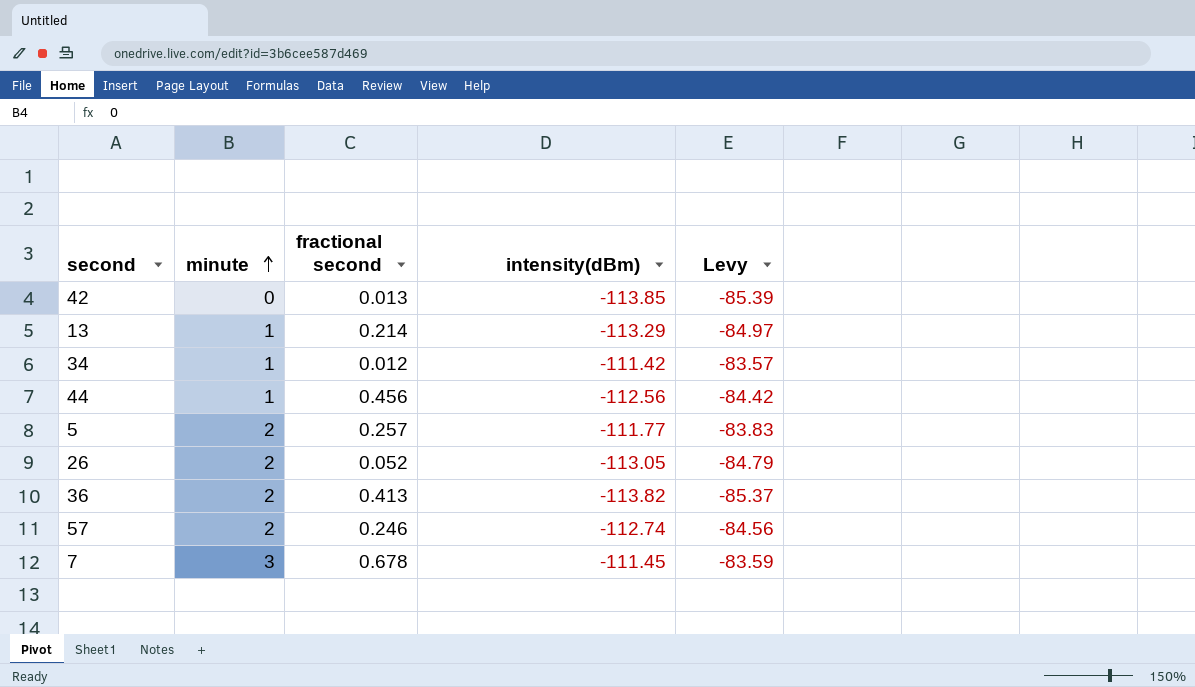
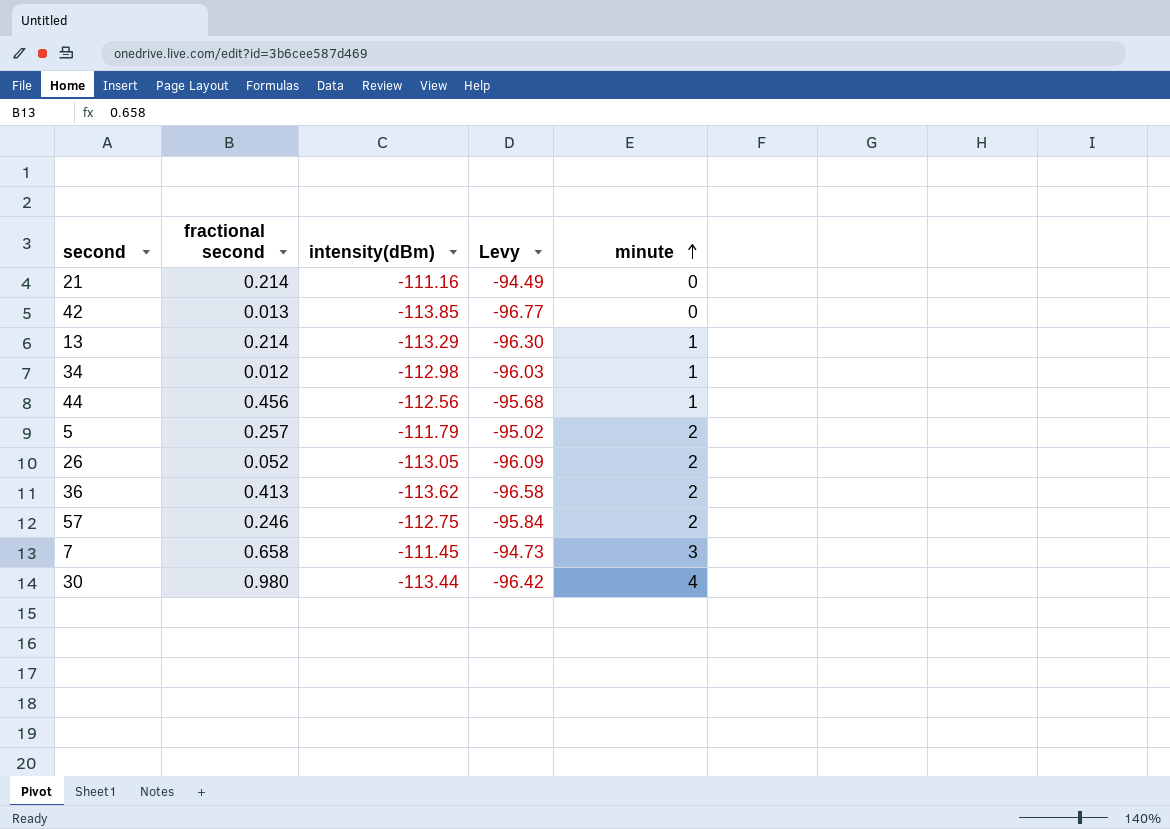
column Levy | formula: [intensity(dBm)] * 0.75 -> [intensity(dBm)] * 0.85
column minute | position: 2 -> 5
row 21: none -> 0.214 | -111.16 | -94.49 | 0
34 | intensity(dBm): -111.42 -> -112.98
5 | intensity(dBm): -111.77 -> -111.79
36 | intensity(dBm): -113.82 -> -113.62
57 | intensity(dBm): -112.74 -> -112.75
7 | fractional second: 0.678 -> 0.658
row 30: none -> 0.980 | -113.44 | -96.42 | 4

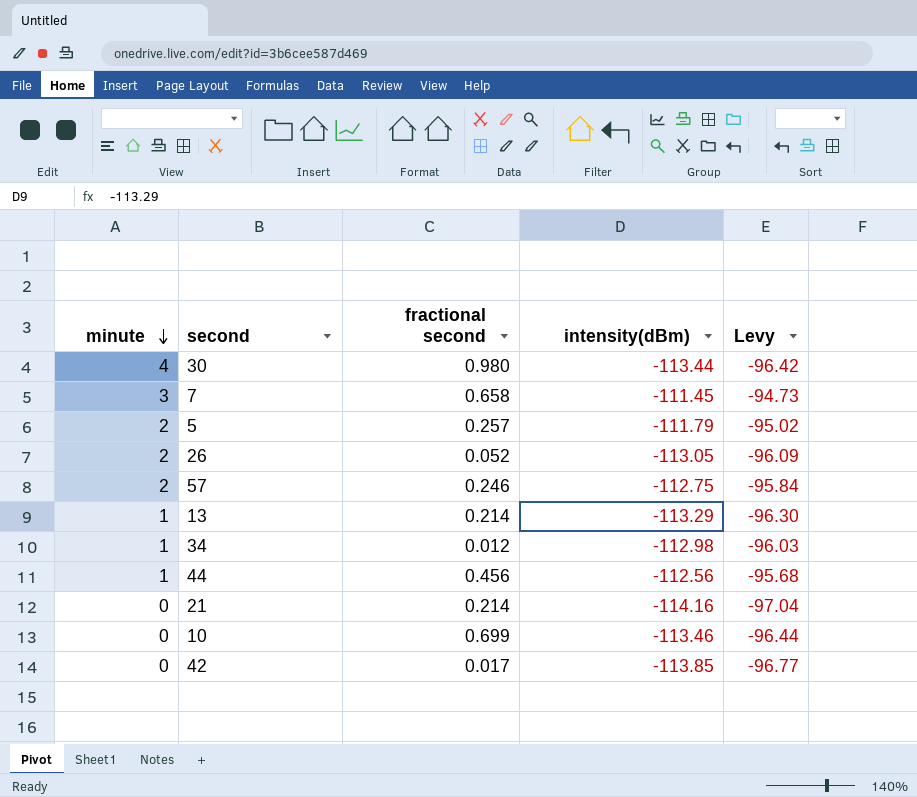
row order: minute ascending -> minute descending
column minute | position: 5 -> 1
row 36: 0.413 | -113.62 | -96.58 | 2 -> none
21 | intensity(dBm): -111.16 -> -114.16
21 | Levy: -94.49 -> -97.04
row 10: none -> 0 | 0.699 | -113.46 | -96.44
42 | fractional second: 0.013 -> 0.017

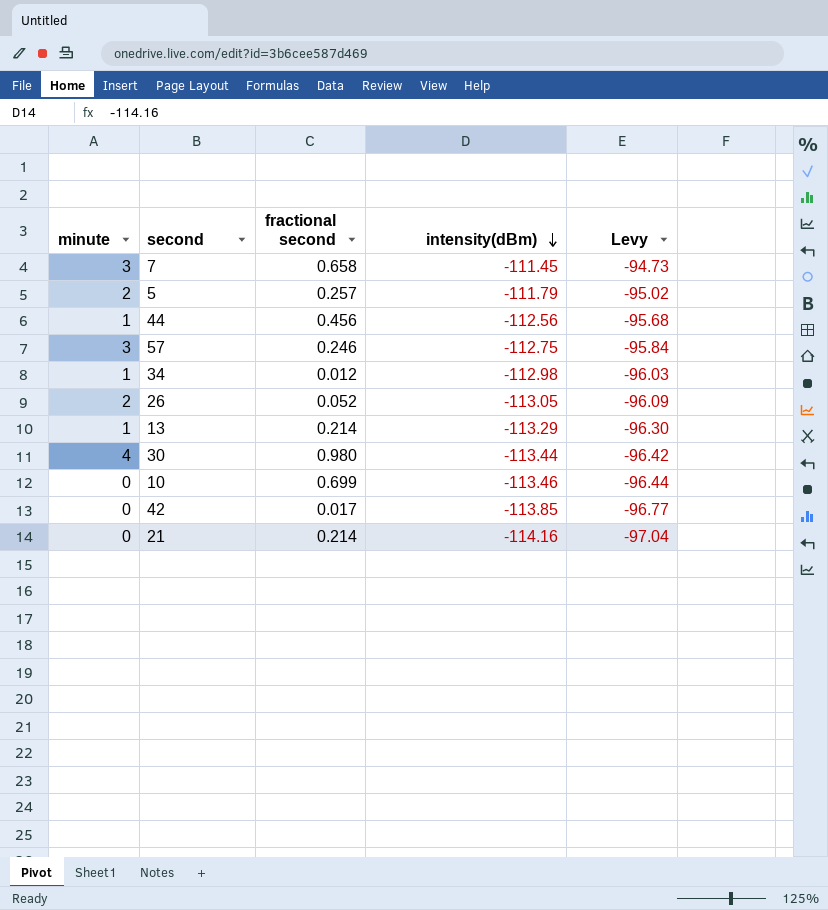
row order: minute descending -> intensity(dBm) descending
57 | minute: 2 -> 3

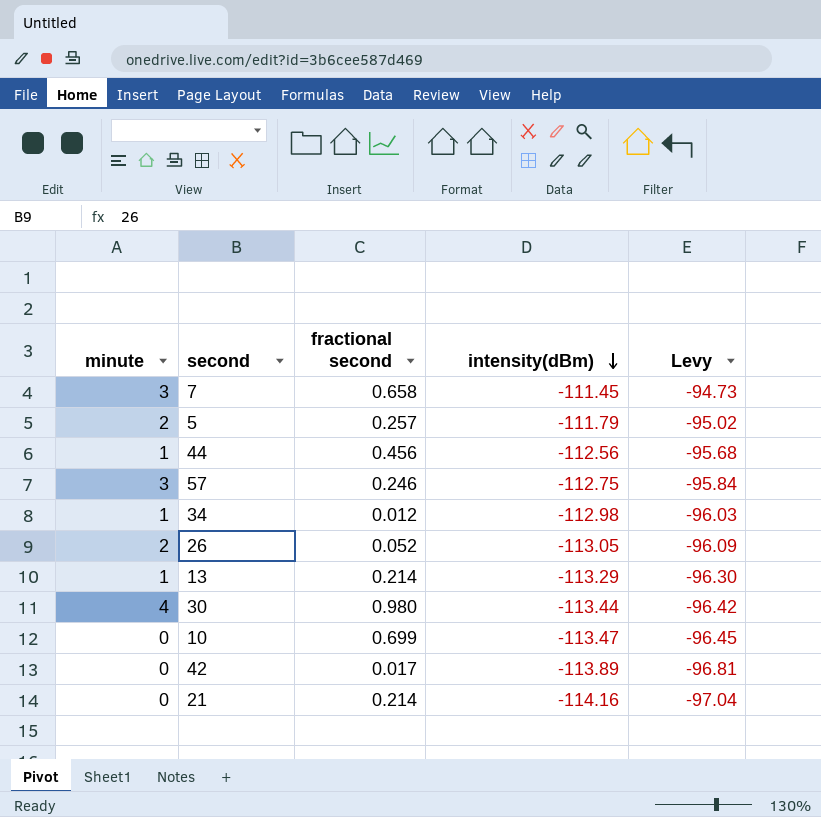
10 | intensity(dBm): -113.46 -> -113.47
10 | Levy: -96.44 -> -96.45
42 | intensity(dBm): -113.85 -> -113.89
42 | Levy: -96.77 -> -96.81

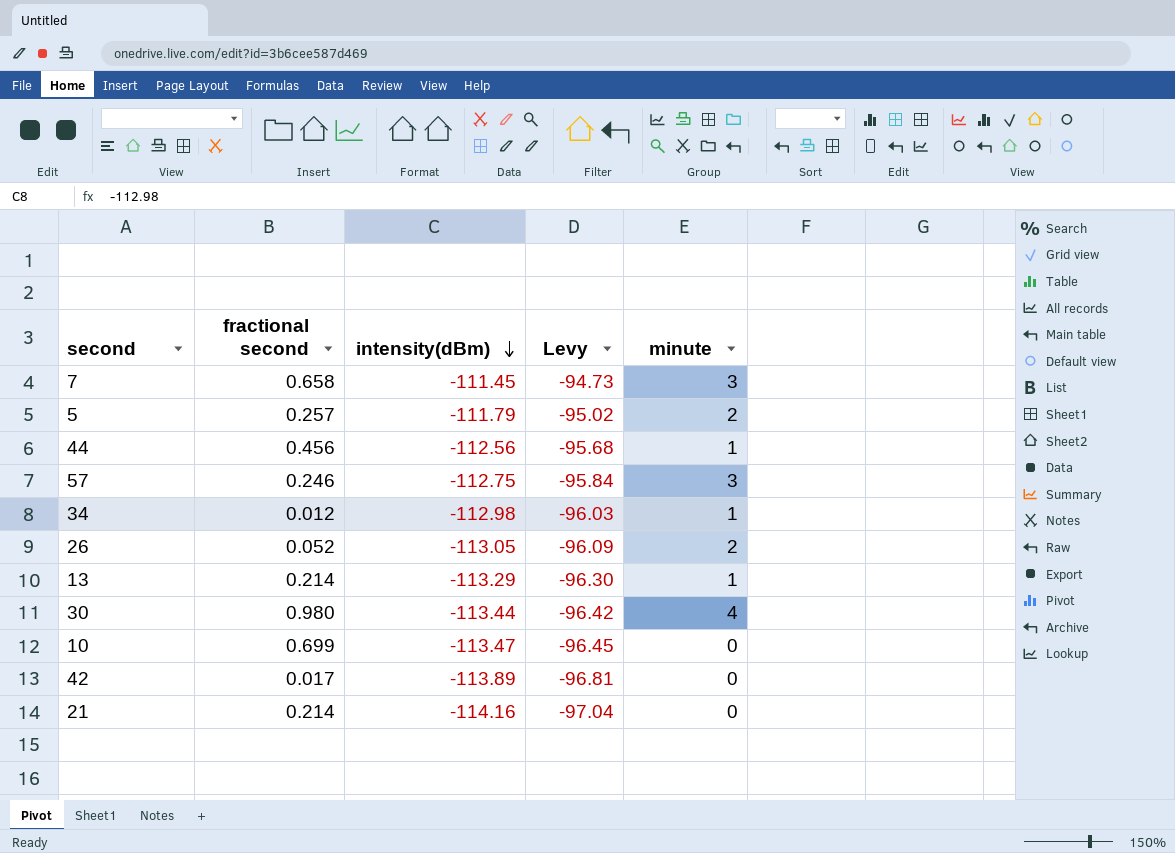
column minute | position: 1 -> 5

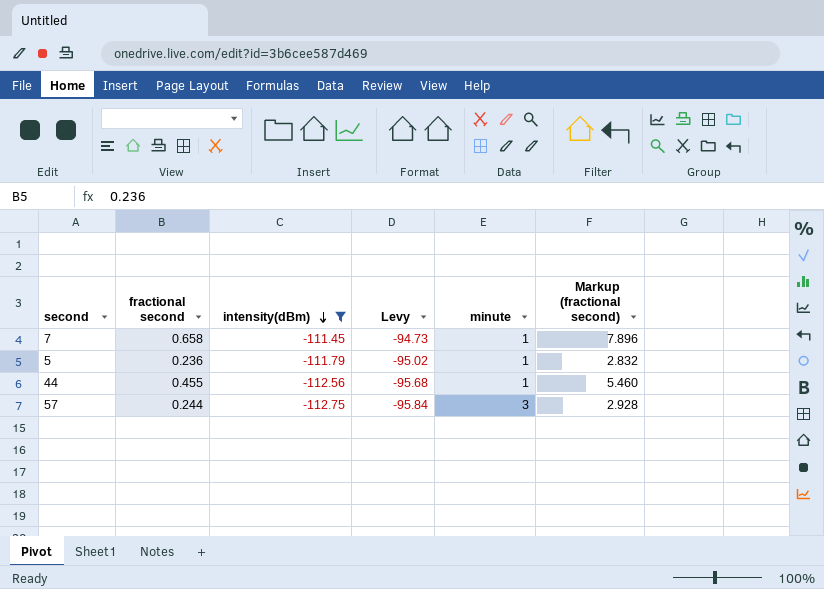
filter: none -> intensity(dBm) >= -112.75
column Markup (fractional second) | formula: none -> [fractional second] * 12
7 | minute: 3 -> 1
5 | fractional second: 0.257 -> 0.236
5 | minute: 2 -> 1
44 | fractional second: 0.456 -> 0.455
57 | fractional second: 0.246 -> 0.244

